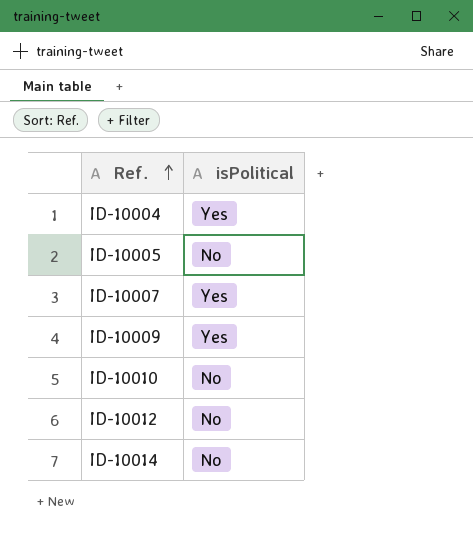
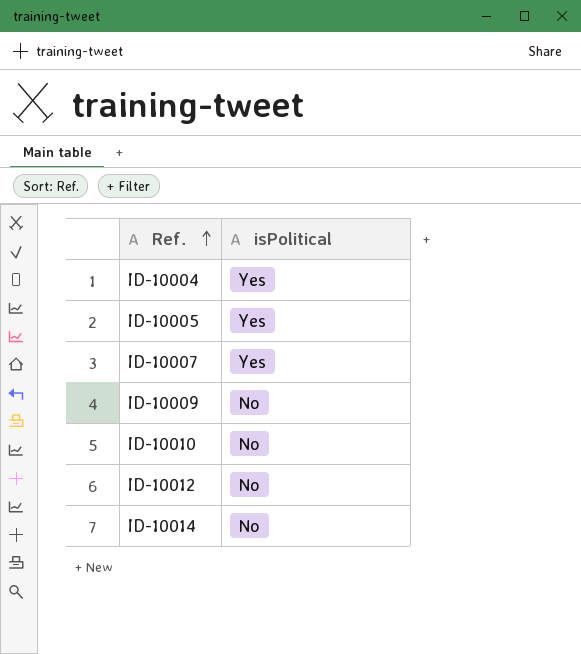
ID-10005 | isPolitical: No -> Yes
ID-10009 | isPolitical: Yes -> No

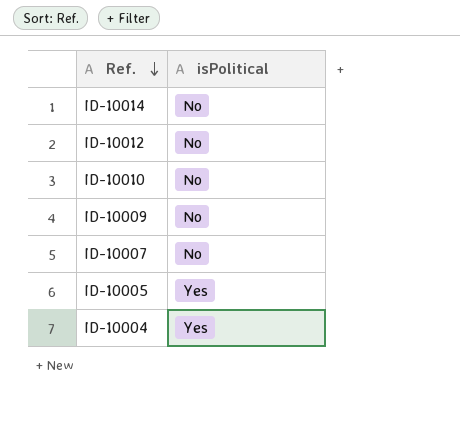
row order: Ref. ascending -> Ref. descending
ID-10007 | isPolitical: Yes -> No

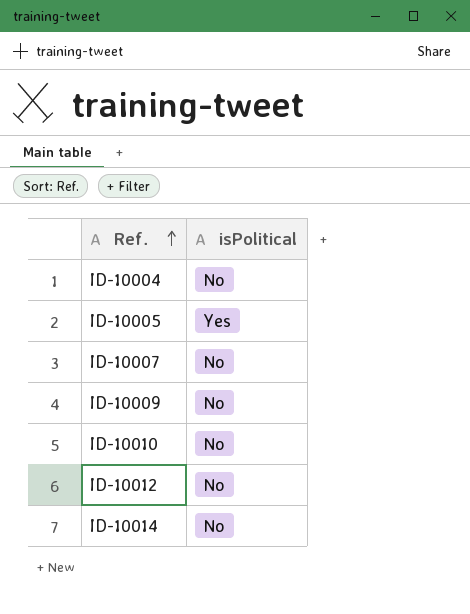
row order: Ref. descending -> Ref. ascending
ID-10004 | isPolitical: Yes -> No

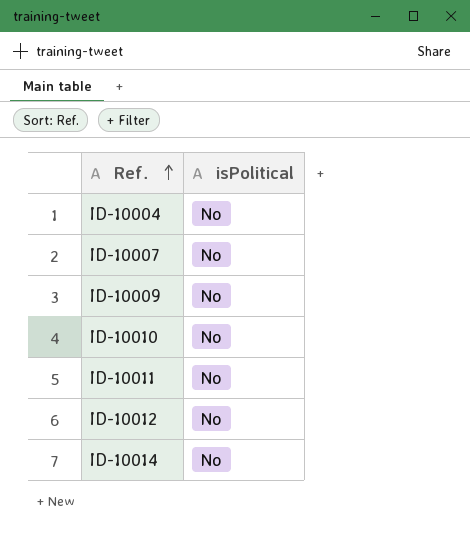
row ID-10005: Yes -> none
row ID-10011: none -> No

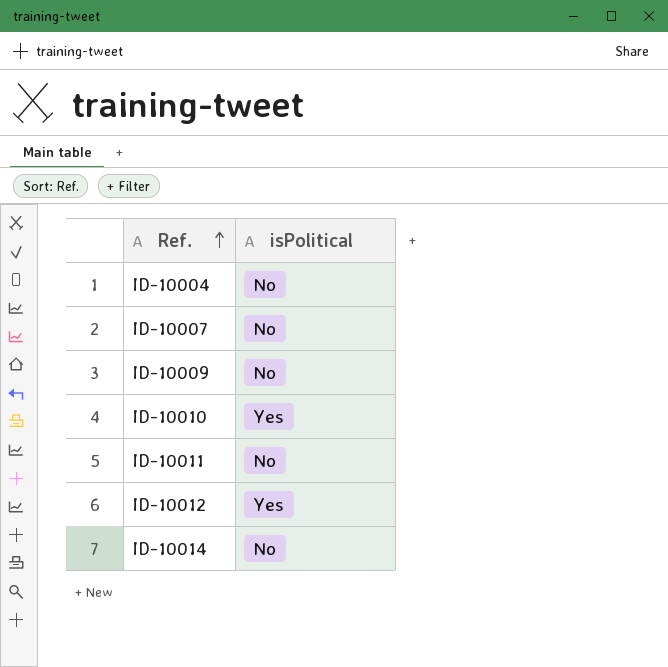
ID-10010 | isPolitical: No -> Yes
ID-10012 | isPolitical: No -> Yes

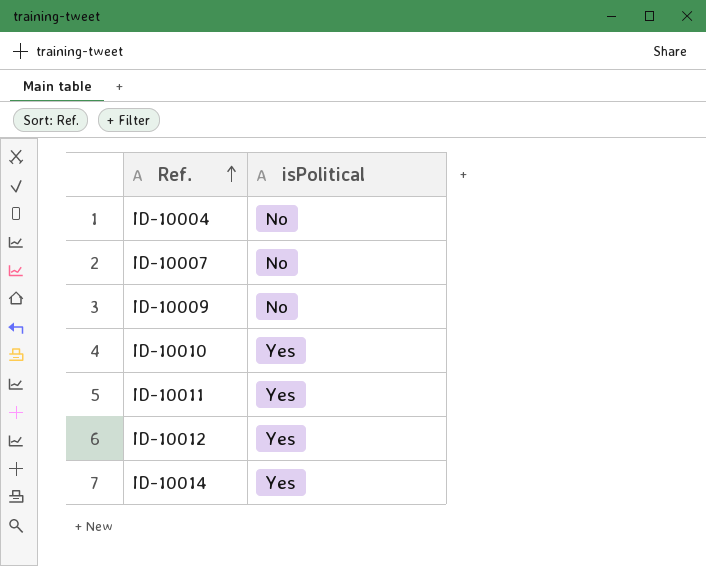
ID-10011 | isPolitical: No -> Yes
ID-10014 | isPolitical: No -> Yes

